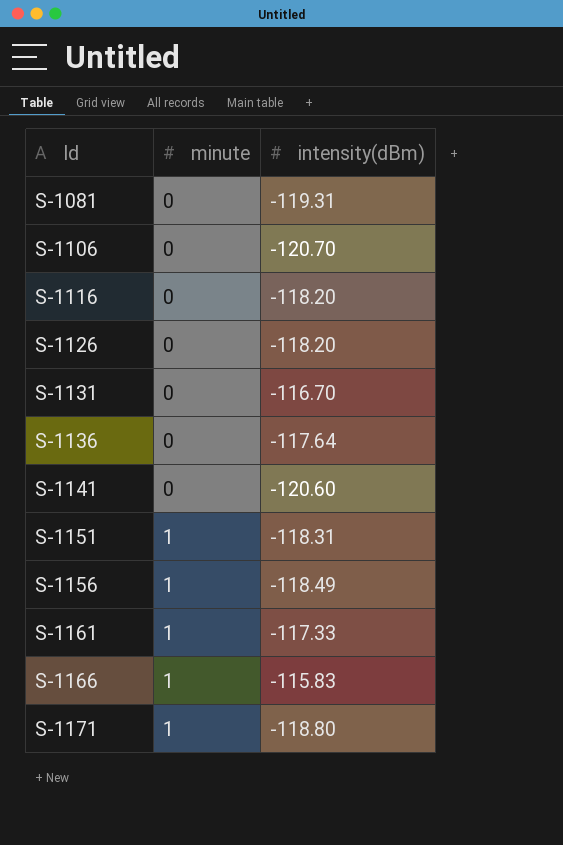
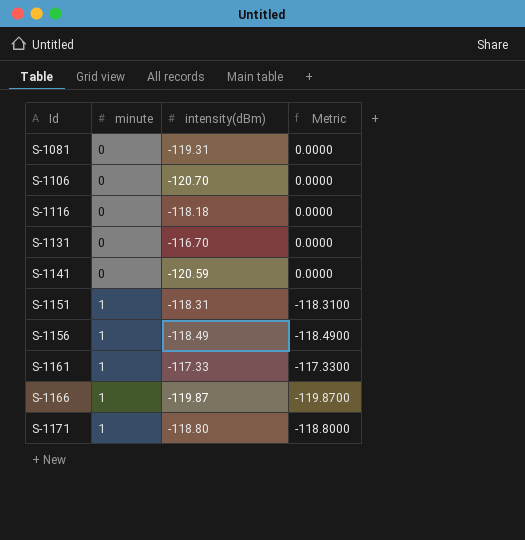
column Metric | formula: none -> [minute] * [intensity(dBm)]
row S-1126: 0 | -118.20 -> none
row S-1136: 0 | -117.64 -> none
S-1116 | intensity(dBm): -118.20 -> -118.18
S-1141 | intensity(dBm): -120.60 -> -120.59
S-1166 | intensity(dBm): -115.83 -> -119.87

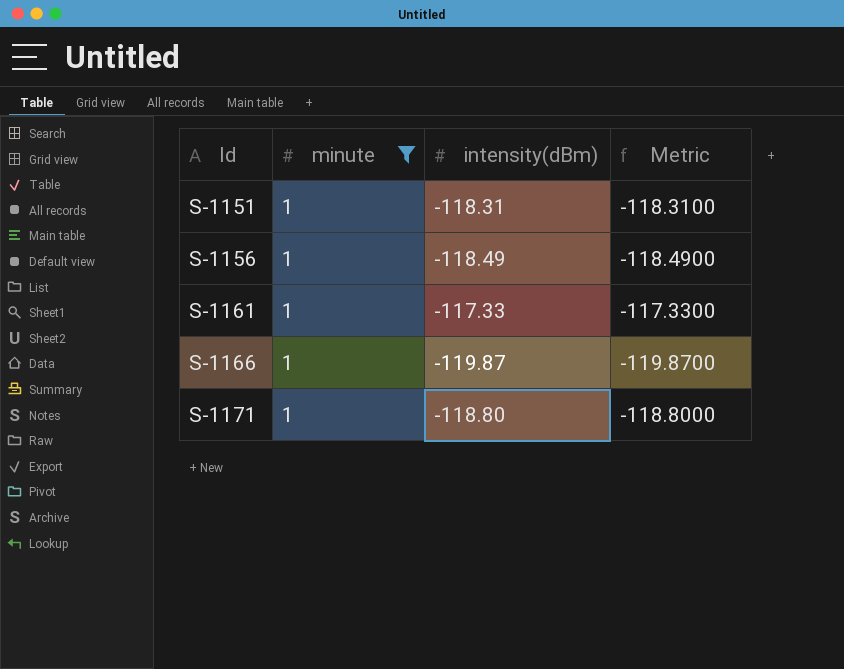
filter: none -> minute = 1

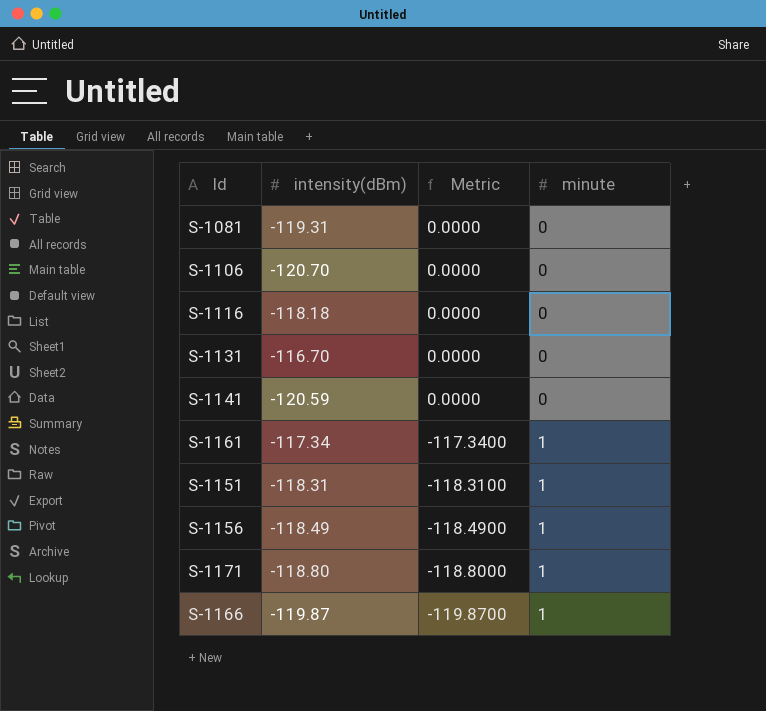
filter: minute = 1 -> none
row order: Id ascending -> Metric descending
column minute | position: 2 -> 4
S-1161 | intensity(dBm): -117.33 -> -117.34
S-1161 | Metric: -117.3300 -> -117.3400

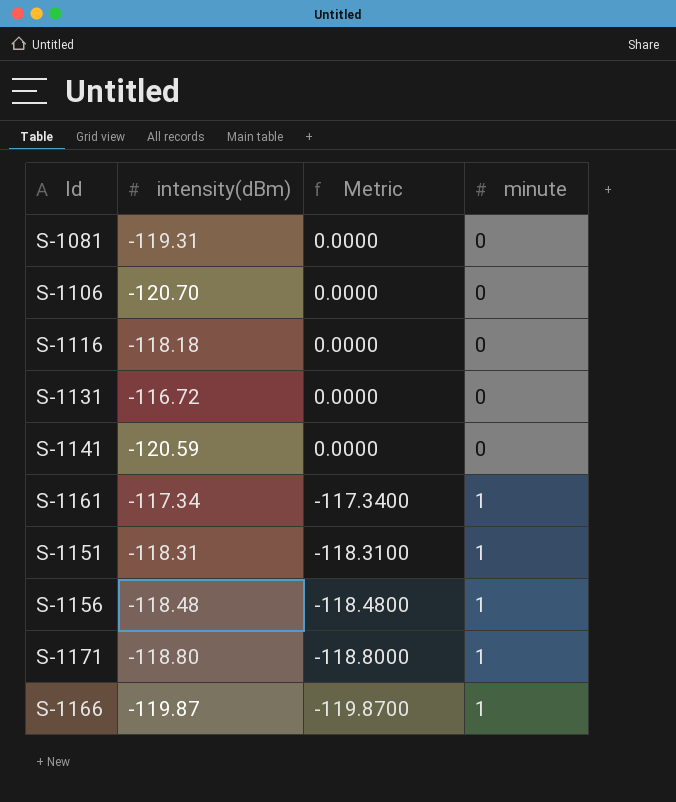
S-1131 | intensity(dBm): -116.70 -> -116.72
S-1156 | intensity(dBm): -118.49 -> -118.48
S-1156 | Metric: -118.4900 -> -118.4800

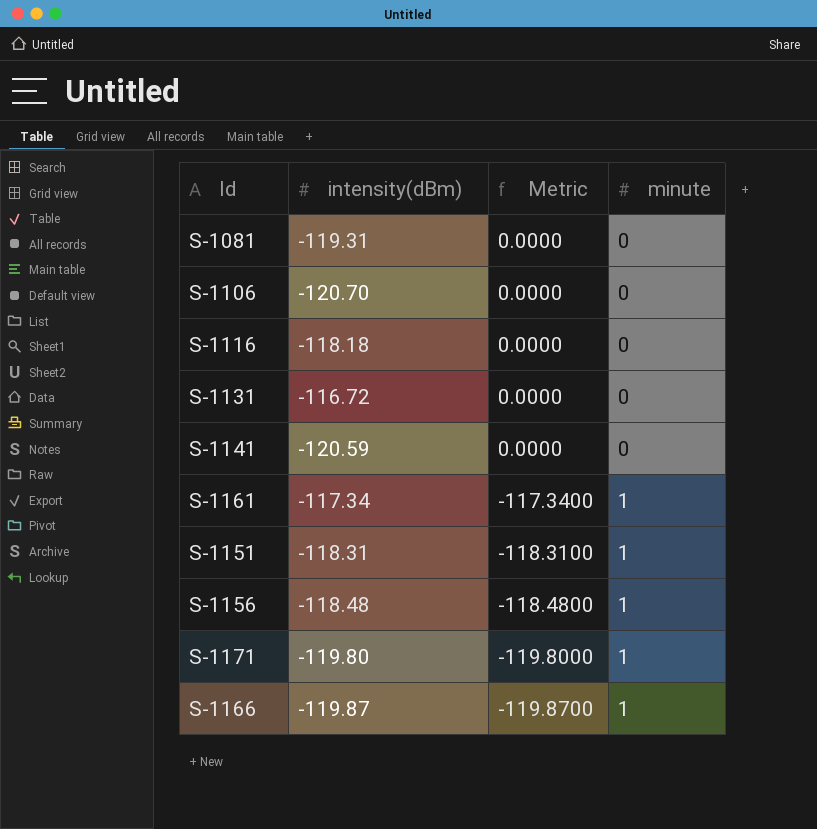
S-1171 | intensity(dBm): -118.80 -> -119.80
S-1171 | Metric: -118.8000 -> -119.8000

